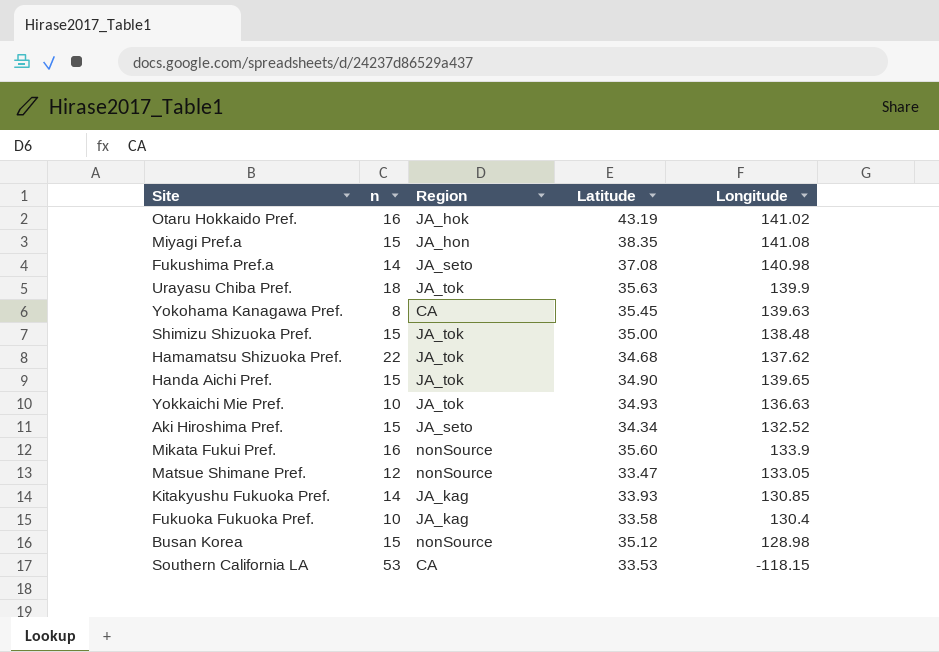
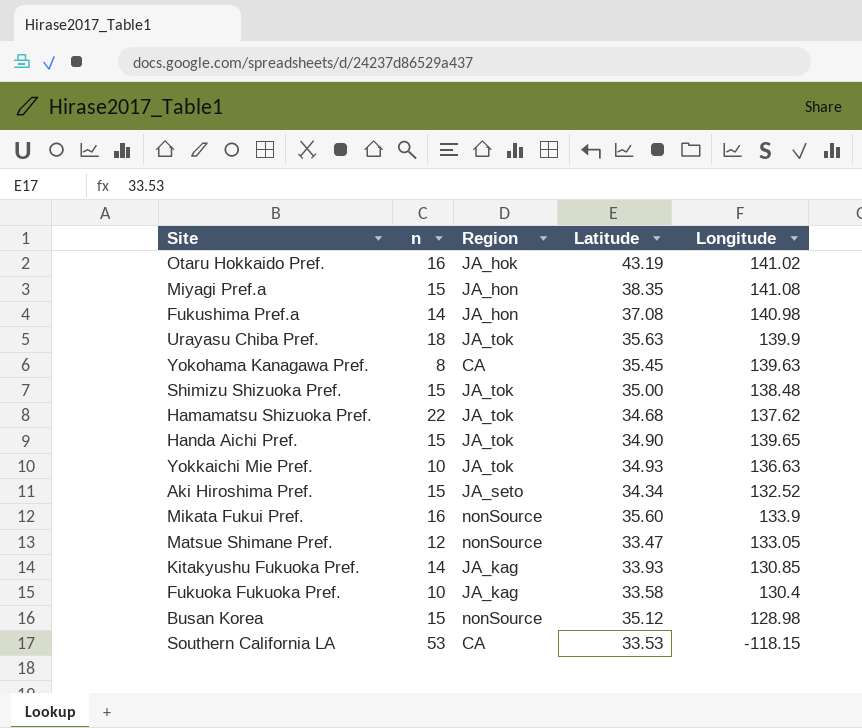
Fukushima Pref.a | Region: JA_seto -> JA_hon

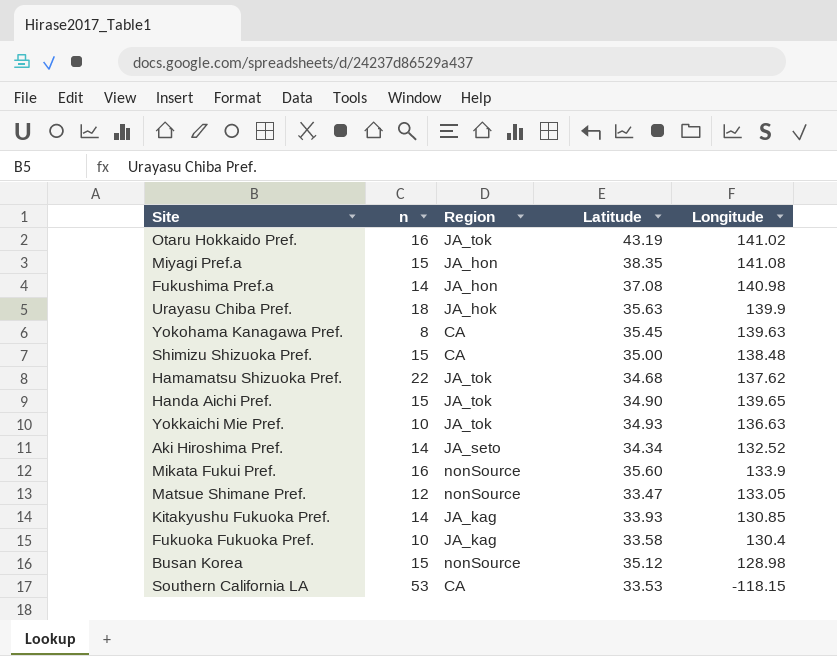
Otaru Hokkaido Pref. | Region: JA_hok -> JA_tok
Urayasu Chiba Pref. | Region: JA_tok -> JA_hok
Shimizu Shizuoka Pref. | Region: JA_tok -> CA
Aki Hiroshima Pref. | n: 15 -> 14

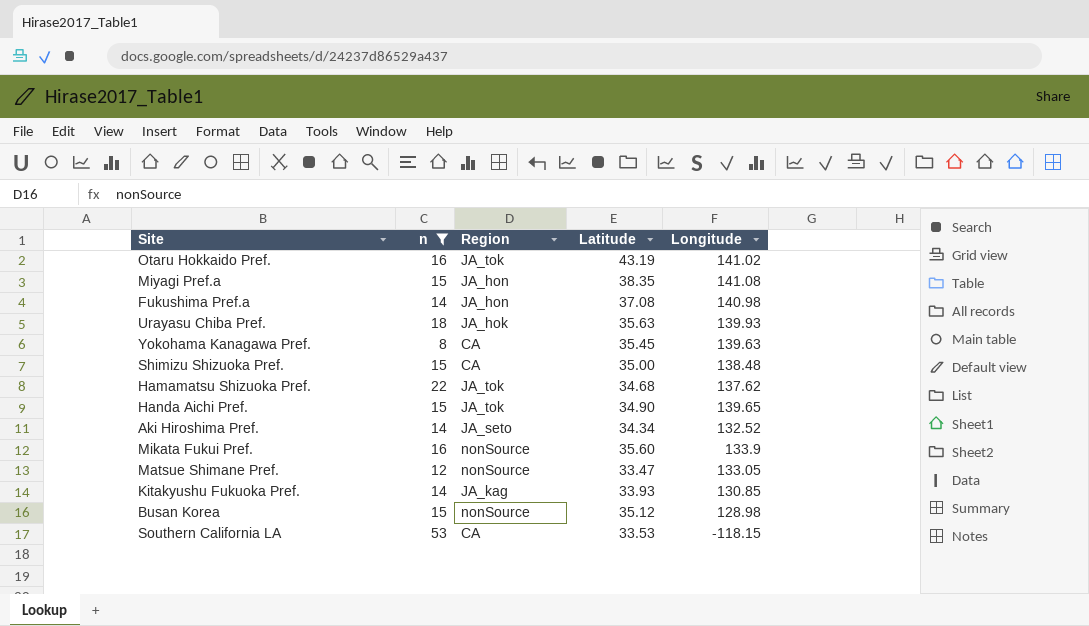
filter: none -> n != 10
Urayasu Chiba Pref. | Longitude: 139.9 -> 139.93

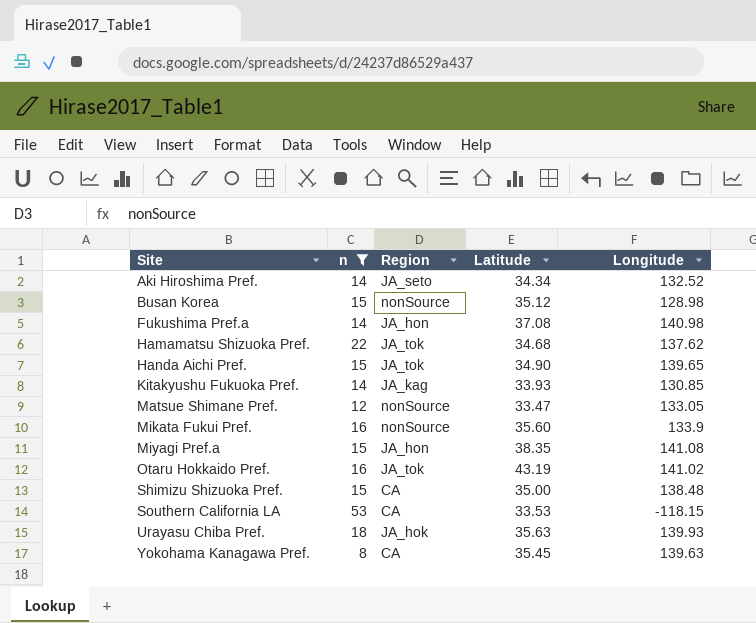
row order: none -> Site ascending

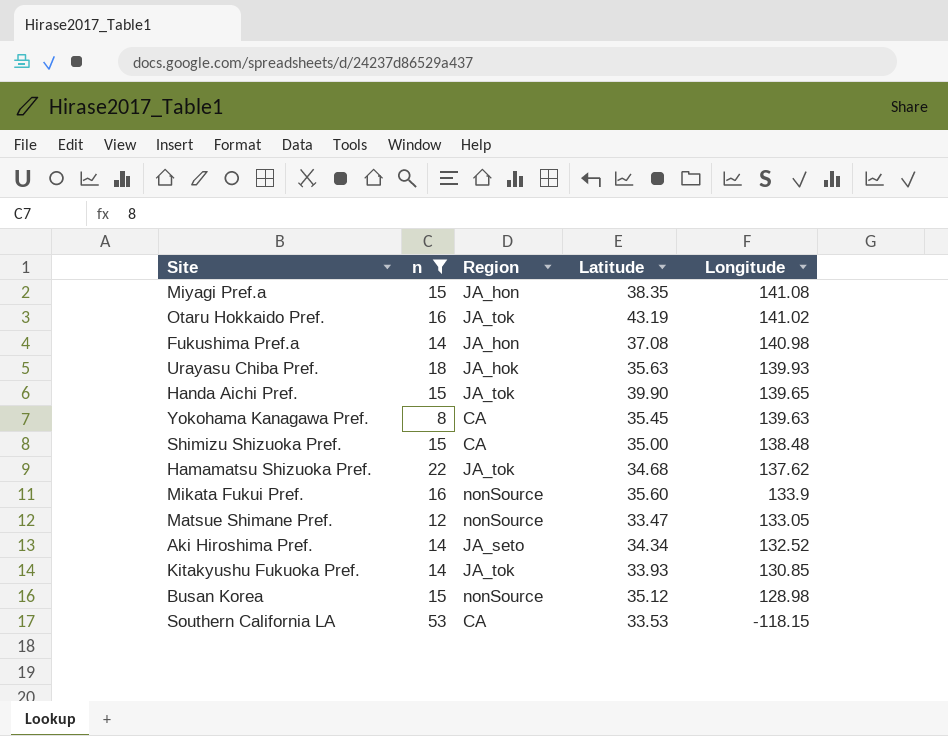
row order: Site ascending -> Longitude descending
Handa Aichi Pref. | Latitude: 34.90 -> 39.90
Kitakyushu Fukuoka Pref. | Region: JA_kag -> JA_tok

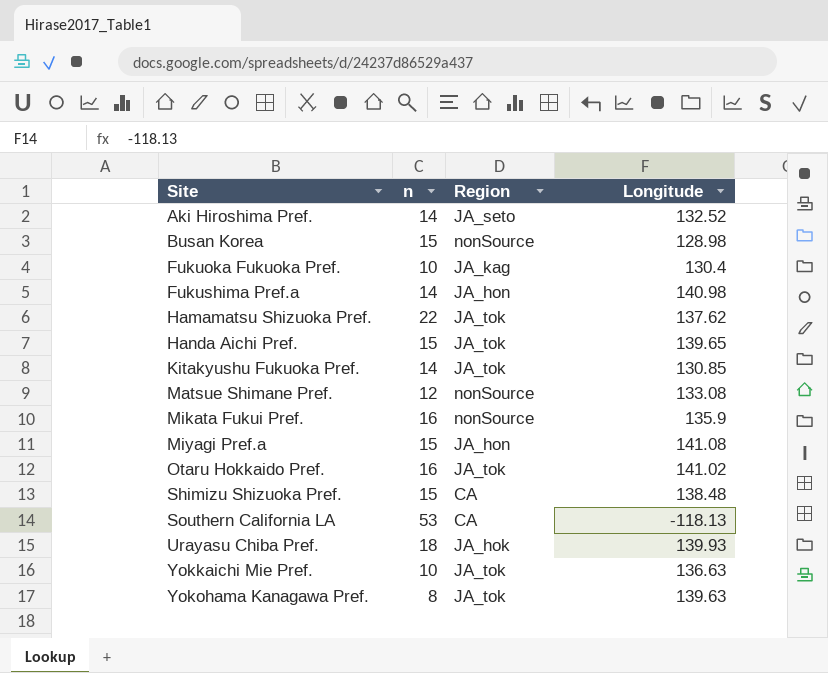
filter: n != 10 -> none
row order: Longitude descending -> Site ascending
column Latitude | position: 4 -> none
Matsue Shimane Pref. | Longitude: 133.05 -> 133.08
Mikata Fukui Pref. | Longitude: 133.9 -> 135.9
Southern California LA | Longitude: -118.15 -> -118.13
Yokohama Kanagawa Pref. | Region: CA -> JA_tok

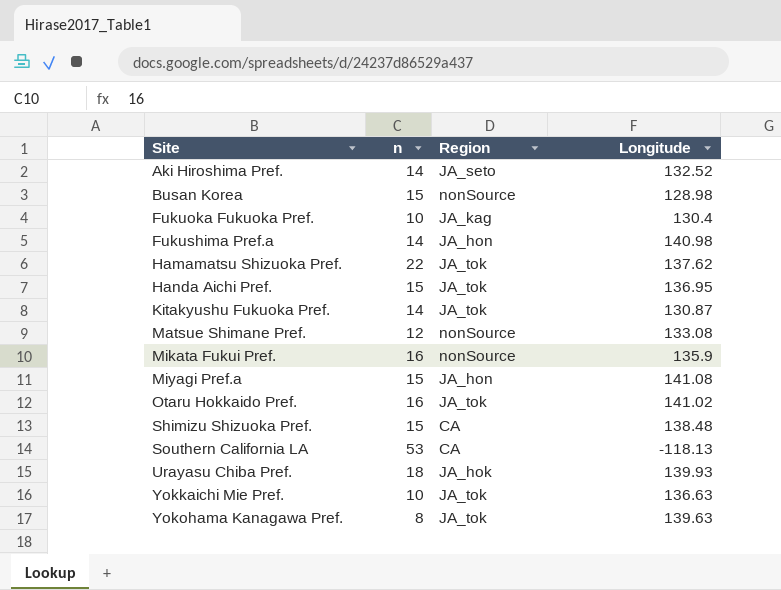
Handa Aichi Pref. | Longitude: 139.65 -> 136.95
Kitakyushu Fukuoka Pref. | Longitude: 130.85 -> 130.87

